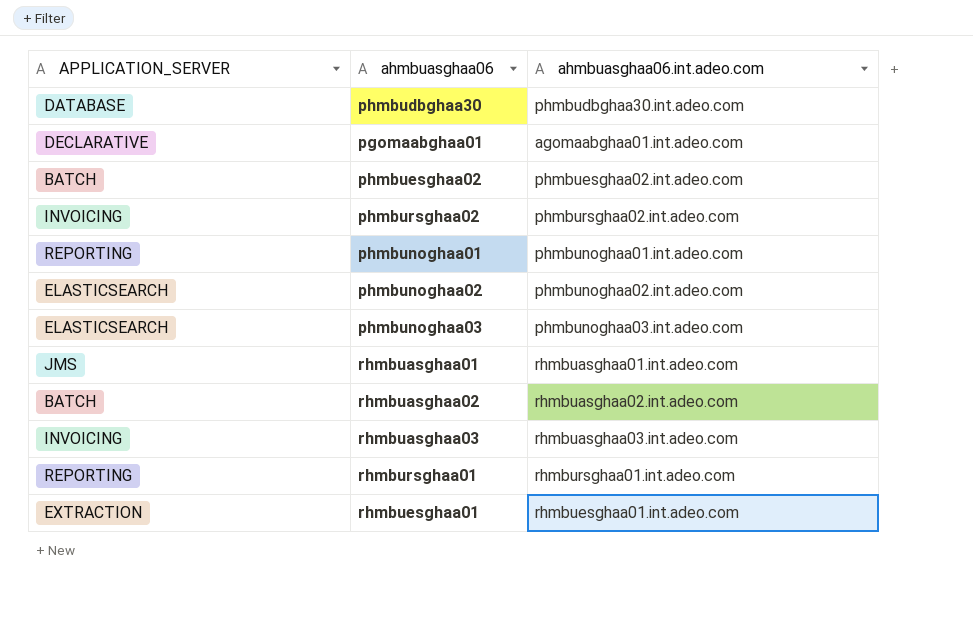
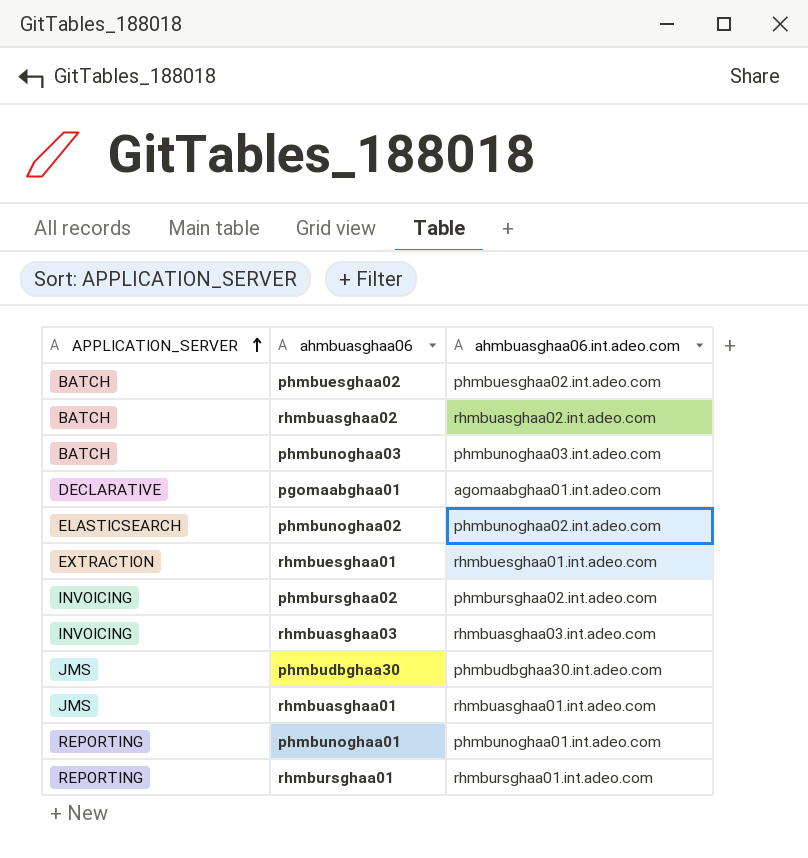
row order: none -> APPLICATION_SERVER ascending
phmbunoghaa03 | APPLICATION_SERVER: ELASTICSEARCH -> BATCH
phmbudbghaa30 | APPLICATION_SERVER: DATABASE -> JMS

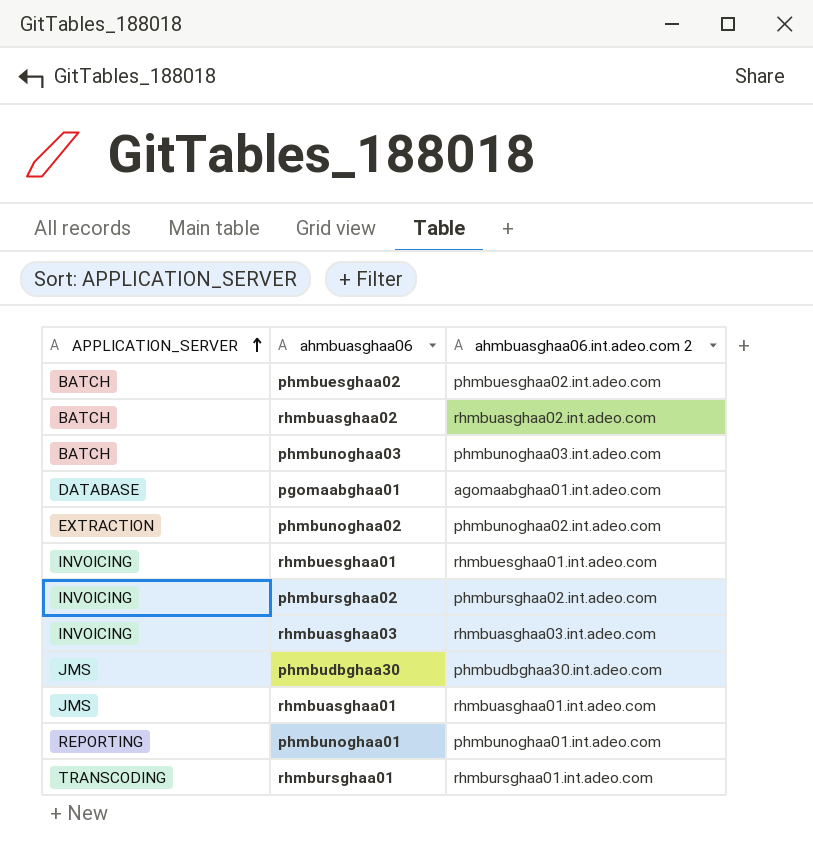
column name: ahmbuasghaa06.int.adeo.com -> ahmbuasghaa06.int.adeo.com 2
pgomaabghaa01 | APPLICATION_SERVER: DECLARATIVE -> DATABASE
phmbunoghaa02 | APPLICATION_SERVER: ELASTICSEARCH -> EXTRACTION
rhmbuesghaa01 | APPLICATION_SERVER: EXTRACTION -> INVOICING
rhmbursghaa01 | APPLICATION_SERVER: REPORTING -> TRANSCODING

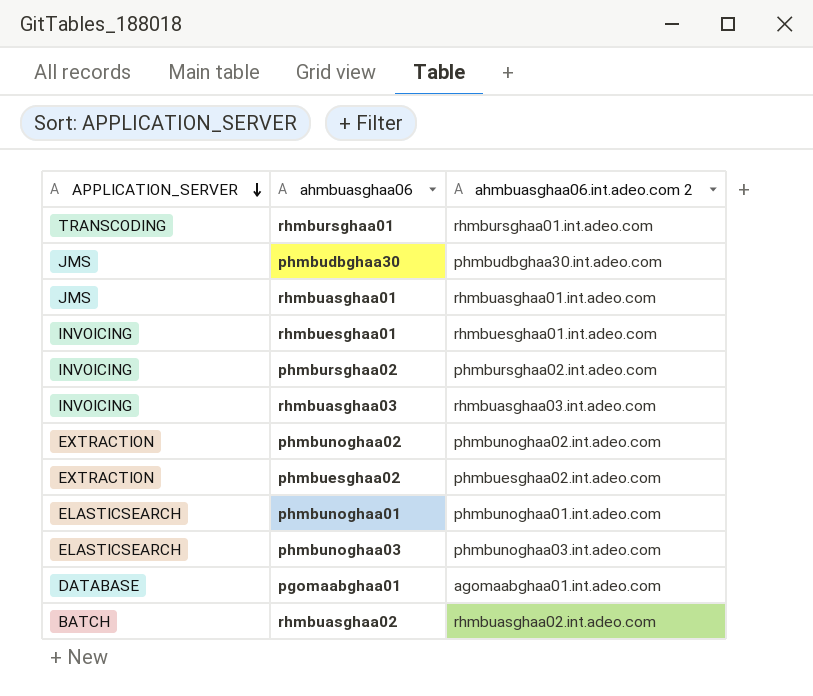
row order: APPLICATION_SERVER ascending -> APPLICATION_SERVER descending
phmbuesghaa02 | APPLICATION_SERVER: BATCH -> EXTRACTION
phmbunoghaa01 | APPLICATION_SERVER: REPORTING -> ELASTICSEARCH
phmbunoghaa03 | APPLICATION_SERVER: BATCH -> ELASTICSEARCH

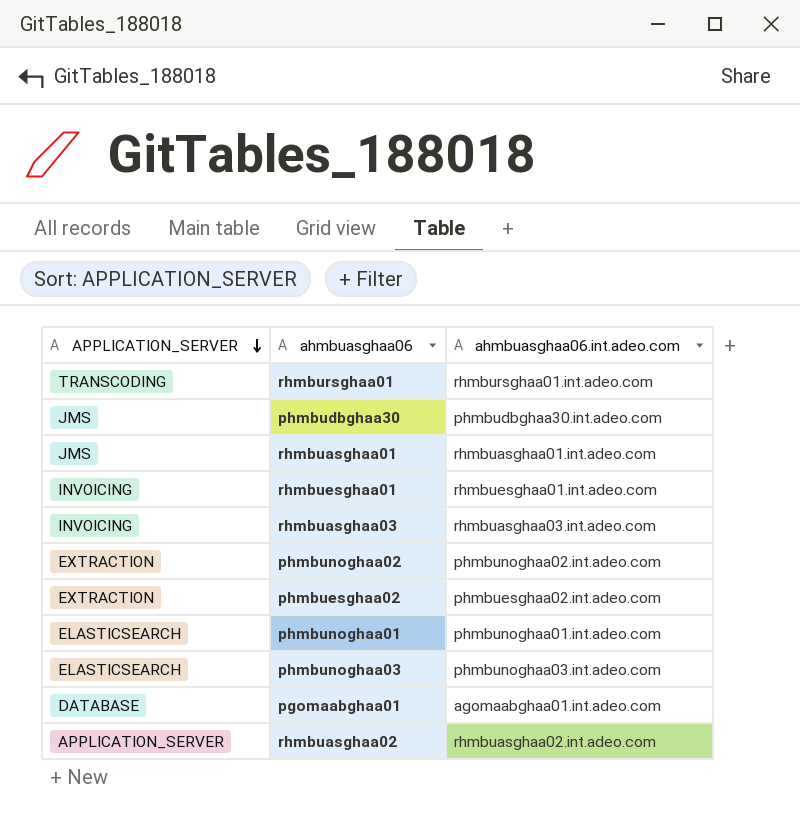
column name: ahmbuasghaa06.int.adeo.com 2 -> ahmbuasghaa06.int.adeo.com
row phmbursghaa02: INVOICING | phmbursghaa02.int.adeo.com -> none
rhmbuasghaa02 | APPLICATION_SERVER: BATCH -> APPLICATION_SERVER

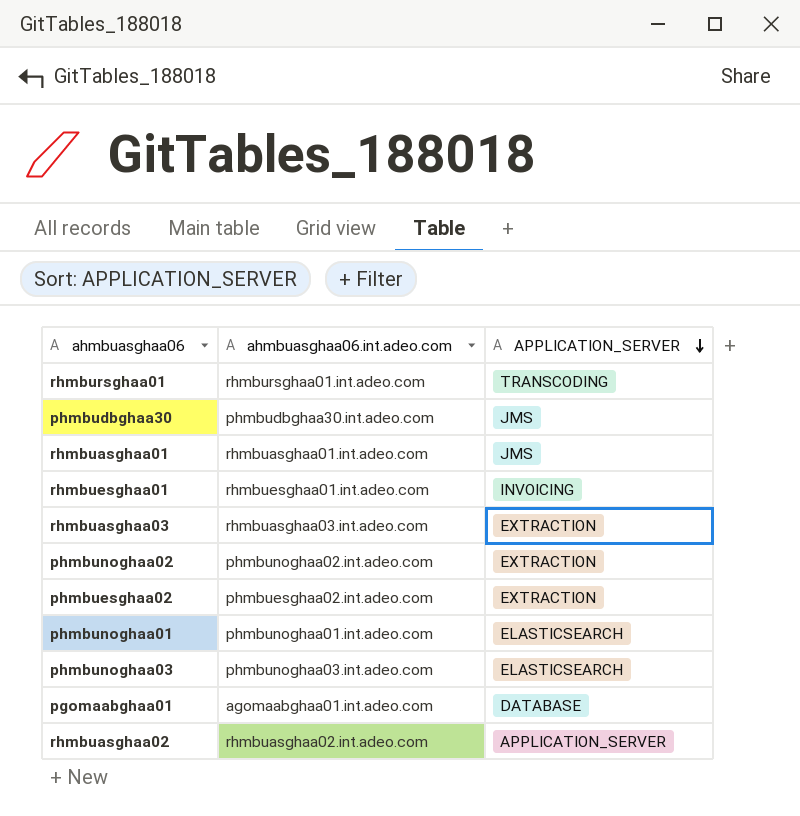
column APPLICATION_SERVER | position: 1 -> 3
rhmbuasghaa03 | APPLICATION_SERVER: INVOICING -> EXTRACTION

